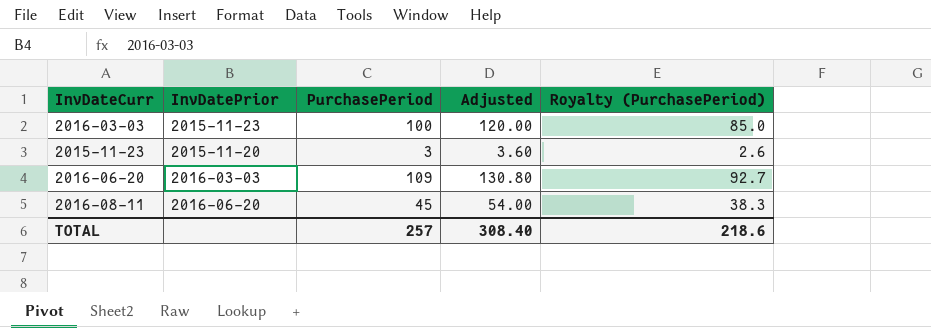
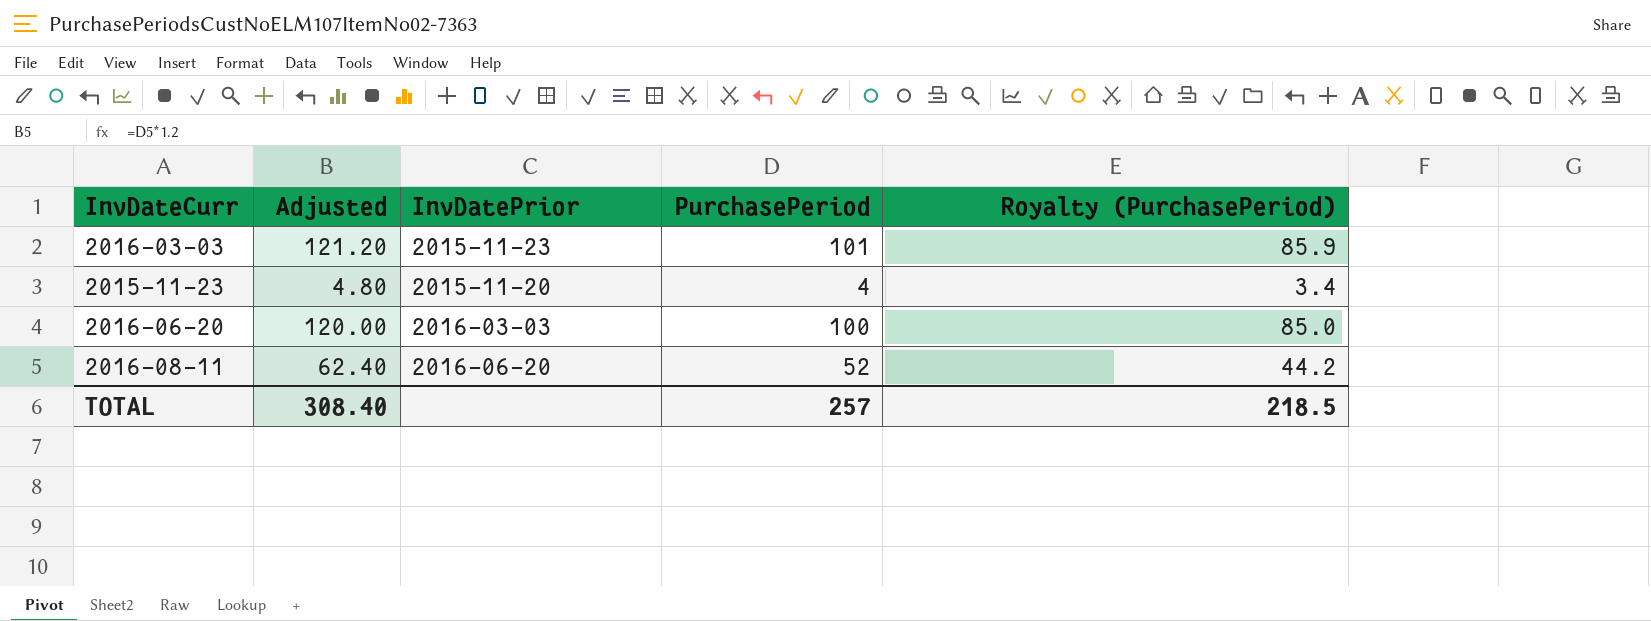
column Adjusted | position: 4 -> 2
2016-03-03 | Adjusted: 120.00 -> 121.20
2016-03-03 | PurchasePeriod: 100 -> 101
2016-03-03 | Royalty (PurchasePeriod): 85.0 -> 85.9
2015-11-23 | Adjusted: 3.60 -> 4.80
2015-11-23 | PurchasePeriod: 3 -> 4
2015-11-23 | Royalty (PurchasePeriod): 2.6 -> 3.4
2016-06-20 | Adjusted: 130.80 -> 120.00
2016-06-20 | PurchasePeriod: 109 -> 100
2016-06-20 | Royalty (PurchasePeriod): 92.7 -> 85.0
2016-08-11 | Adjusted: 54.00 -> 62.40
2016-08-11 | PurchasePeriod: 45 -> 52
2016-08-11 | Royalty (PurchasePeriod): 38.3 -> 44.2
TOTAL | Royalty (PurchasePeriod): 218.6 -> 218.5

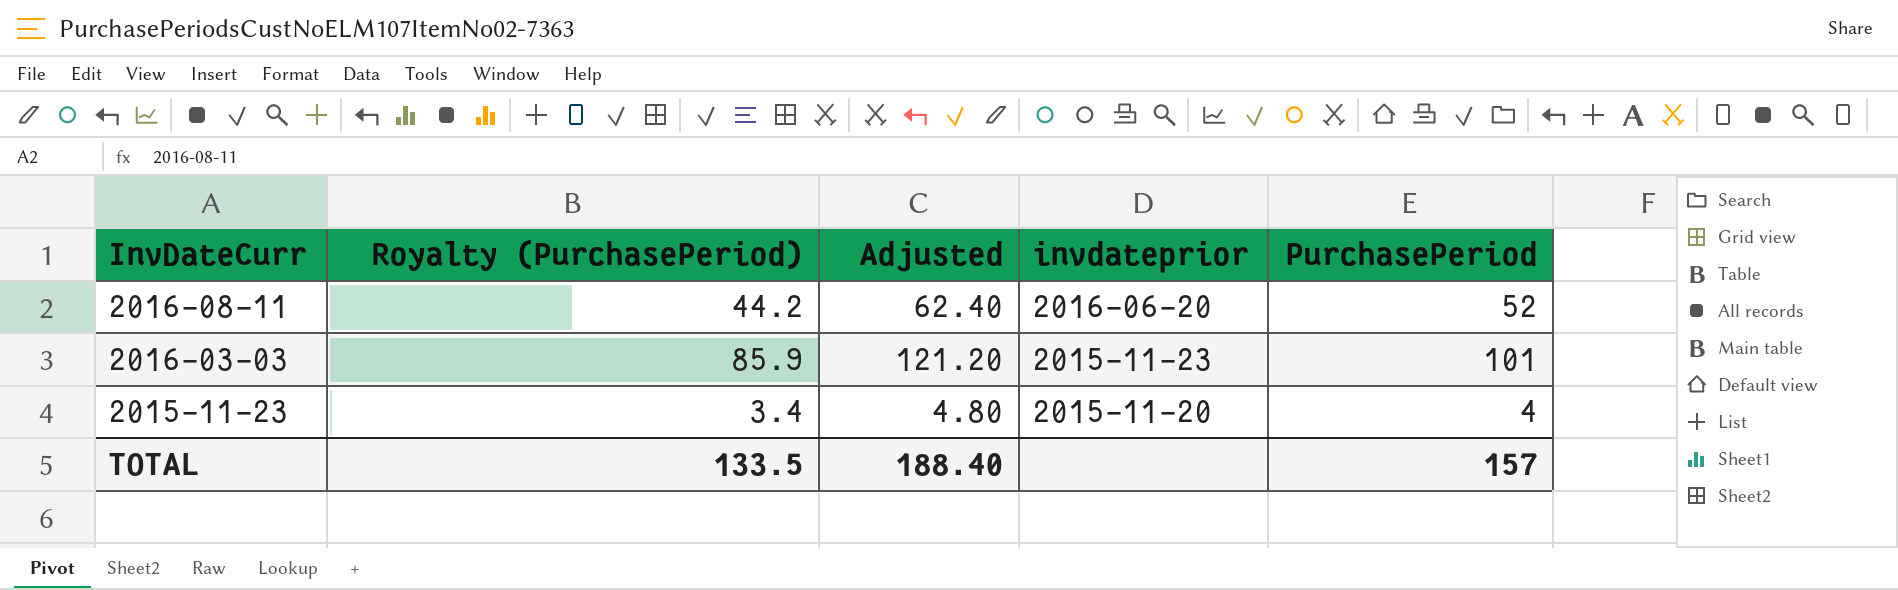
row order: none -> InvDateCurr descending
column Royalty (PurchasePeriod) | position: 5 -> 2
column name: InvDatePrior -> invdateprior
row 2016-06-20: 120.00 | 2016-03-03 | 100 | 85.0 -> none
TOTAL | Royalty (PurchasePeriod): 218.5 -> 133.5
TOTAL | Adjusted: 308.40 -> 188.40
TOTAL | PurchasePeriod: 257 -> 157

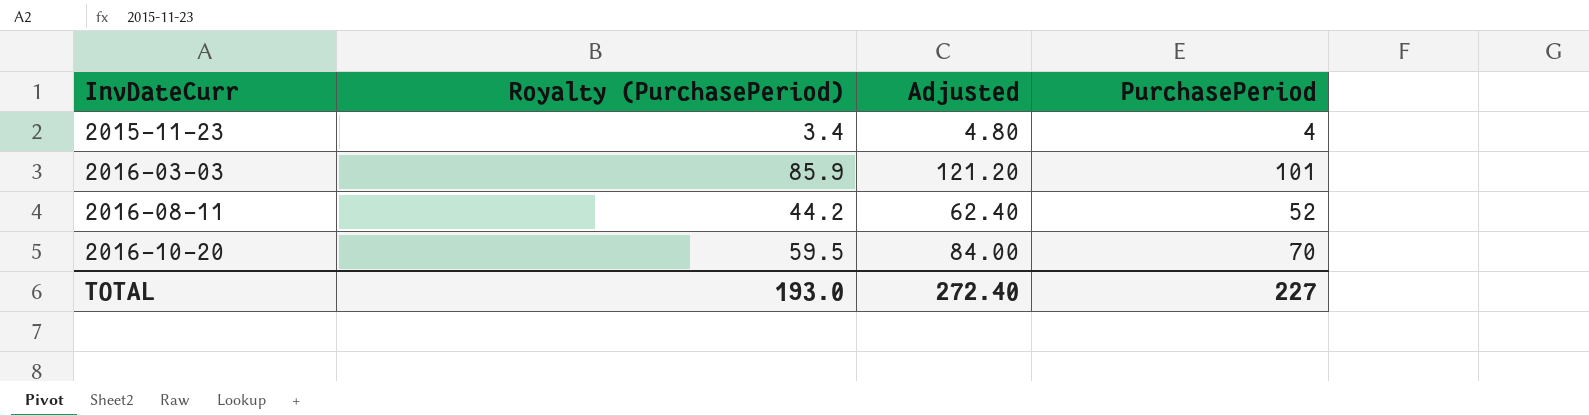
row order: InvDateCurr descending -> InvDateCurr ascending
column invdateprior | position: 4 -> none
row 2016-10-20: none -> 59.5 | 84.00 | 70
TOTAL | Royalty (PurchasePeriod): 133.5 -> 193.0
TOTAL | Adjusted: 188.40 -> 272.40
TOTAL | PurchasePeriod: 157 -> 227

